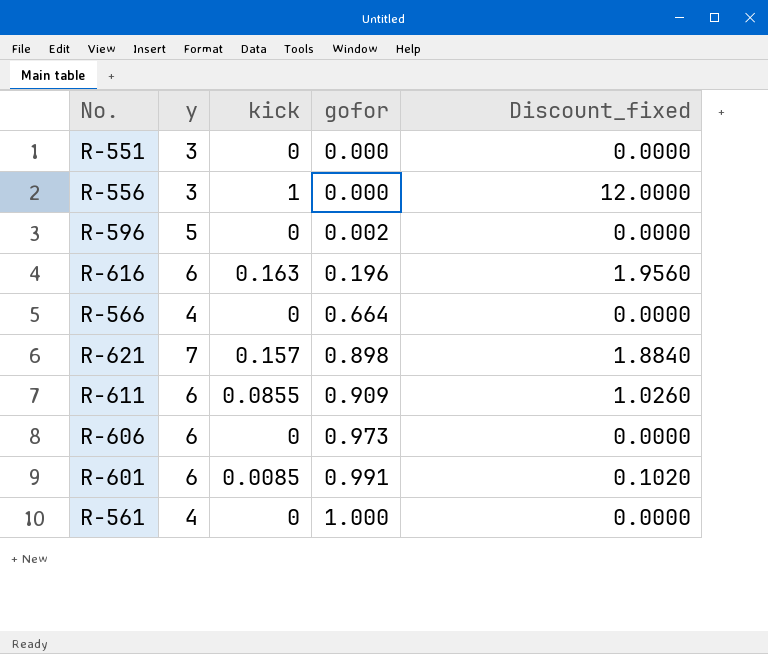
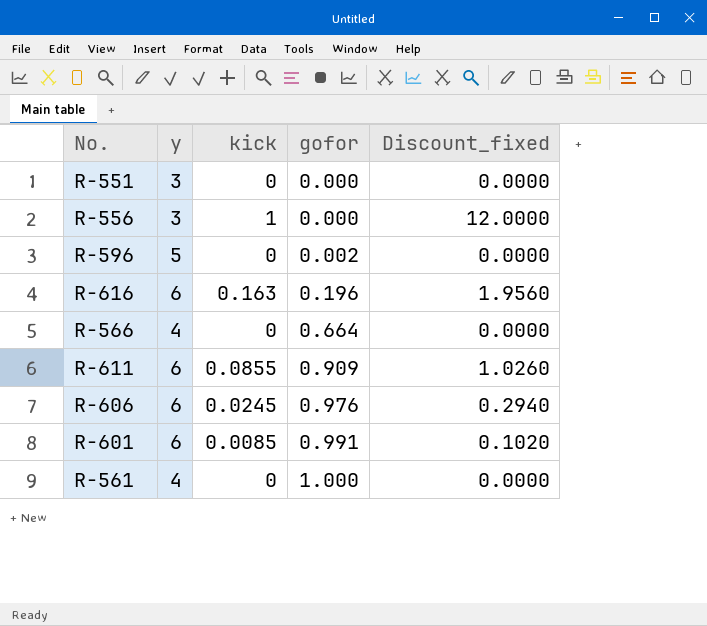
row R-621: 7 | 0.157 | 0.898 | 1.8840 -> none
R-606 | kick: 0 -> 0.0245
R-606 | gofor: 0.973 -> 0.976
R-606 | Discount_fixed: 0.0000 -> 0.2940

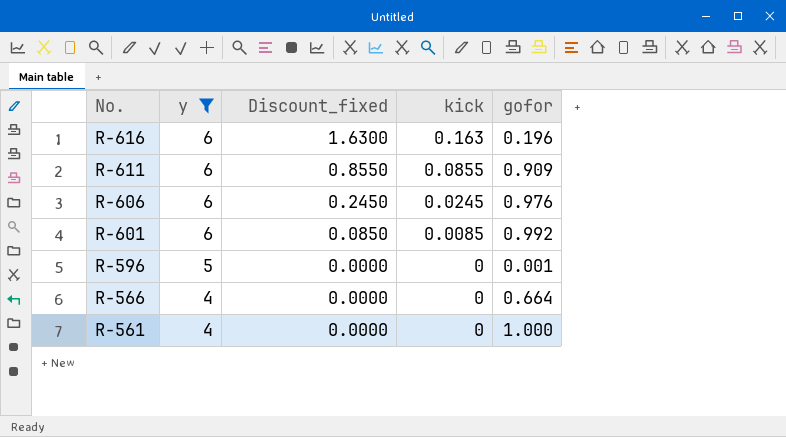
filter: none -> y != 3
row order: gofor ascending -> No. descending
column Discount_fixed | formula: [kick] * 12 -> [kick] * 10
column Discount_fixed | position: 5 -> 3
R-601 | gofor: 0.991 -> 0.992
R-596 | gofor: 0.002 -> 0.001

